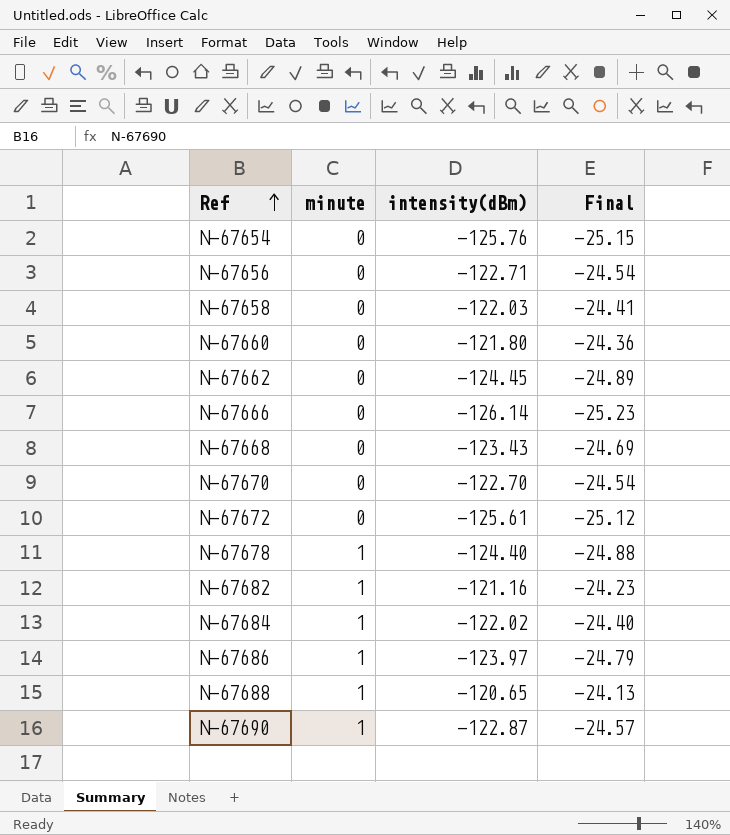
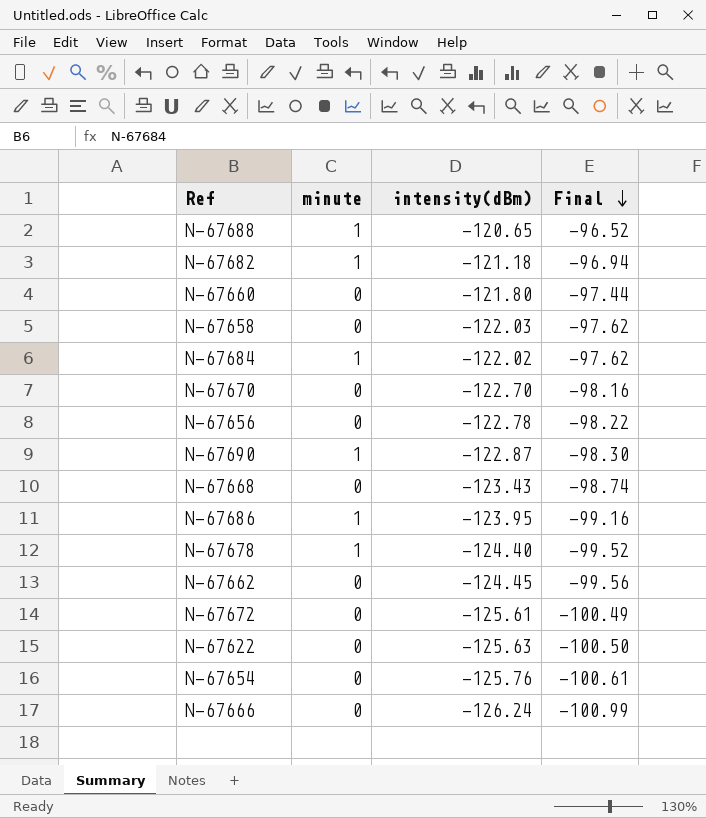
row order: Ref ascending -> Final descending
column Final | formula: [intensity(dBm)] * 0.2 -> [intensity(dBm)] * 0.8
N-67682 | intensity(dBm): -121.16 -> -121.18
N-67656 | intensity(dBm): -122.71 -> -122.78
N-67686 | intensity(dBm): -123.97 -> -123.95
row N-67622: none -> 0 | -125.63 | -100.50
N-67666 | intensity(dBm): -126.14 -> -126.24

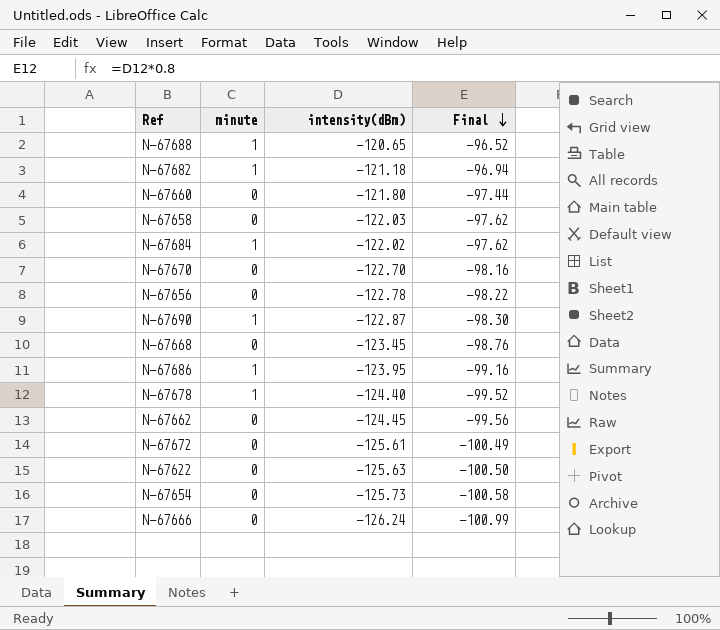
N-67668 | intensity(dBm): -123.43 -> -123.45
N-67668 | Final: -98.74 -> -98.76
N-67654 | intensity(dBm): -125.76 -> -125.73
N-67654 | Final: -100.61 -> -100.58

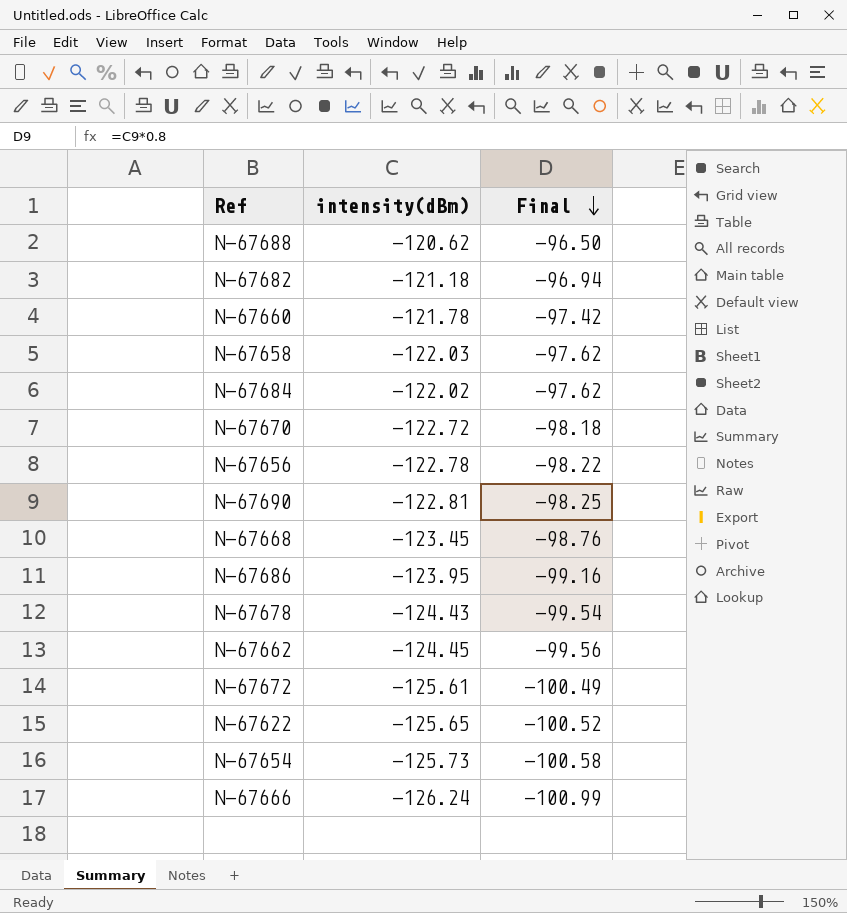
column minute | position: 2 -> none
N-67688 | intensity(dBm): -120.65 -> -120.62
N-67688 | Final: -96.52 -> -96.50
N-67660 | intensity(dBm): -121.80 -> -121.78
N-67660 | Final: -97.44 -> -97.42
N-67670 | intensity(dBm): -122.70 -> -122.72
N-67670 | Final: -98.16 -> -98.18
N-67690 | intensity(dBm): -122.87 -> -122.81
N-67690 | Final: -98.30 -> -98.25
N-67678 | intensity(dBm): -124.40 -> -124.43
N-67678 | Final: -99.52 -> -99.54
N-67622 | intensity(dBm): -125.63 -> -125.65
N-67622 | Final: -100.50 -> -100.52

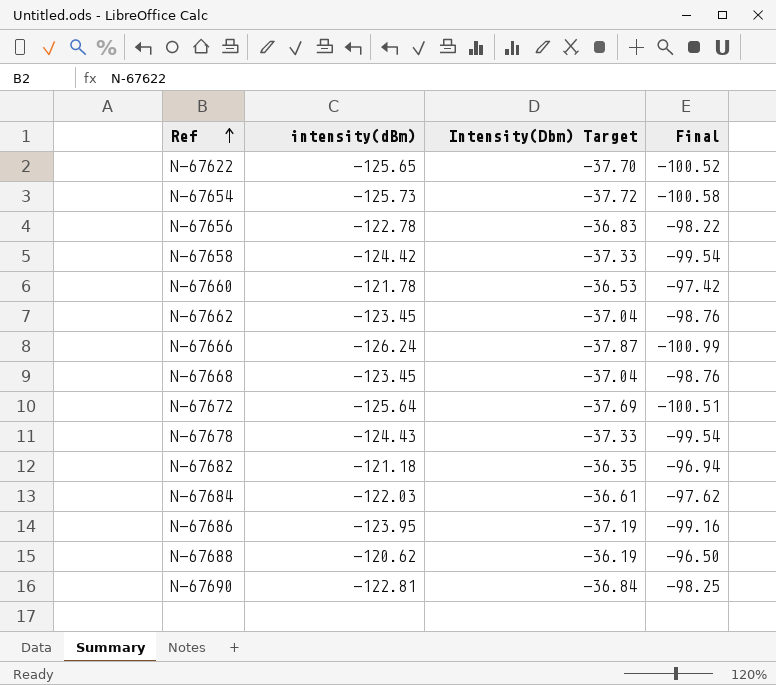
row order: Final descending -> Ref ascending
column Intensity(Dbm) Target | formula: none -> [intensity(dBm)] * 0.3
row N-67670: -122.72 | -98.18 -> none
N-67658 | intensity(dBm): -122.03 -> -124.42
N-67658 | Final: -97.62 -> -99.54
N-67662 | intensity(dBm): -124.45 -> -123.45
N-67662 | Final: -99.56 -> -98.76
N-67672 | intensity(dBm): -125.61 -> -125.64
N-67672 | Final: -100.49 -> -100.51
N-67684 | intensity(dBm): -122.02 -> -122.03

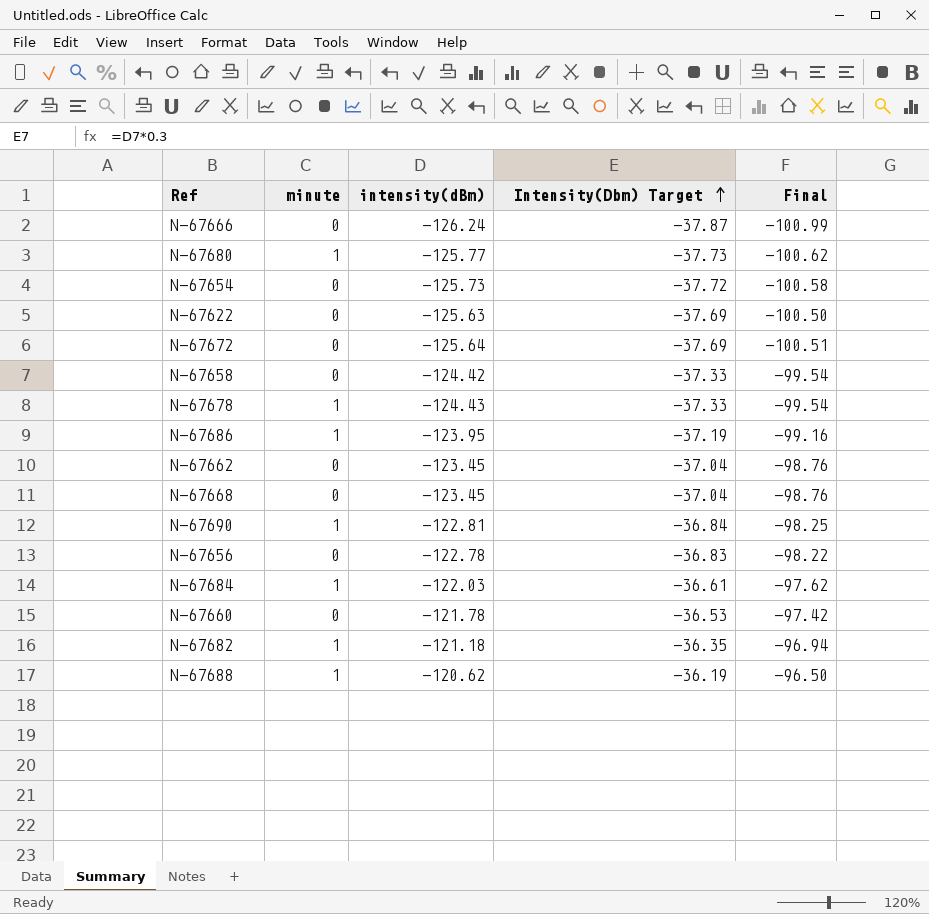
row order: Ref ascending -> Intensity(Dbm) Target ascending
column minute | position: none -> 2
row N-67680: none -> 1 | -125.77 | -37.73 | -100.62
N-67622 | intensity(dBm): -125.65 -> -125.63
N-67622 | Intensity(Dbm) Target: -37.70 -> -37.69
N-67622 | Final: -100.52 -> -100.50

